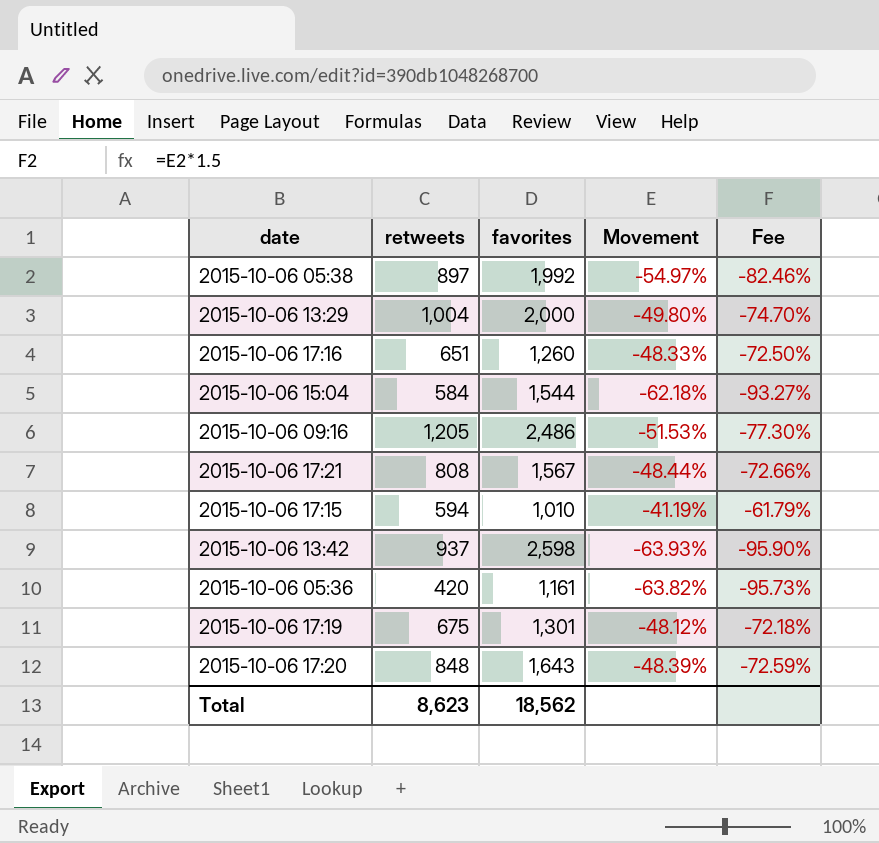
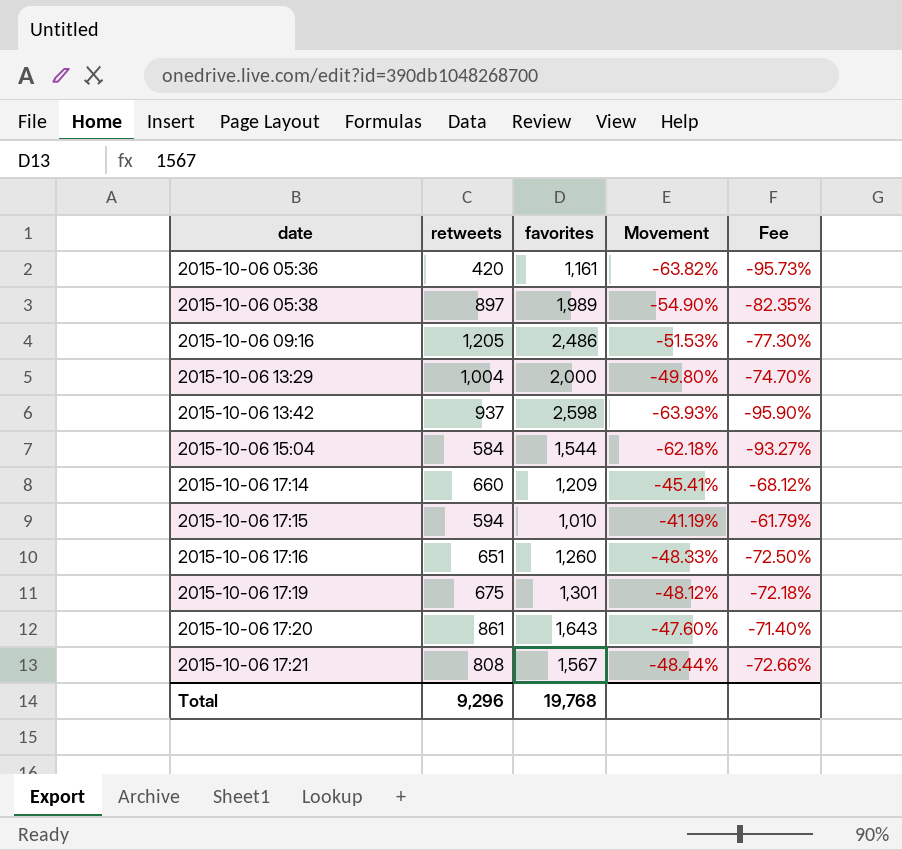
row order: none -> date ascending
2015-10-06 05:38 | favorites: 1,992 -> 1,989
2015-10-06 05:38 | Movement: -54.97% -> -54.90%
2015-10-06 05:38 | Fee: -82.46% -> -82.35%
row 2015-10-06 17:14: none -> 660 | 1,209 | -45.41% | -68.12%
2015-10-06 17:20 | retweets: 848 -> 861
2015-10-06 17:20 | Movement: -48.39% -> -47.60%
2015-10-06 17:20 | Fee: -72.59% -> -71.40%
Total | retweets: 8,623 -> 9,296
Total | favorites: 18,562 -> 19,768

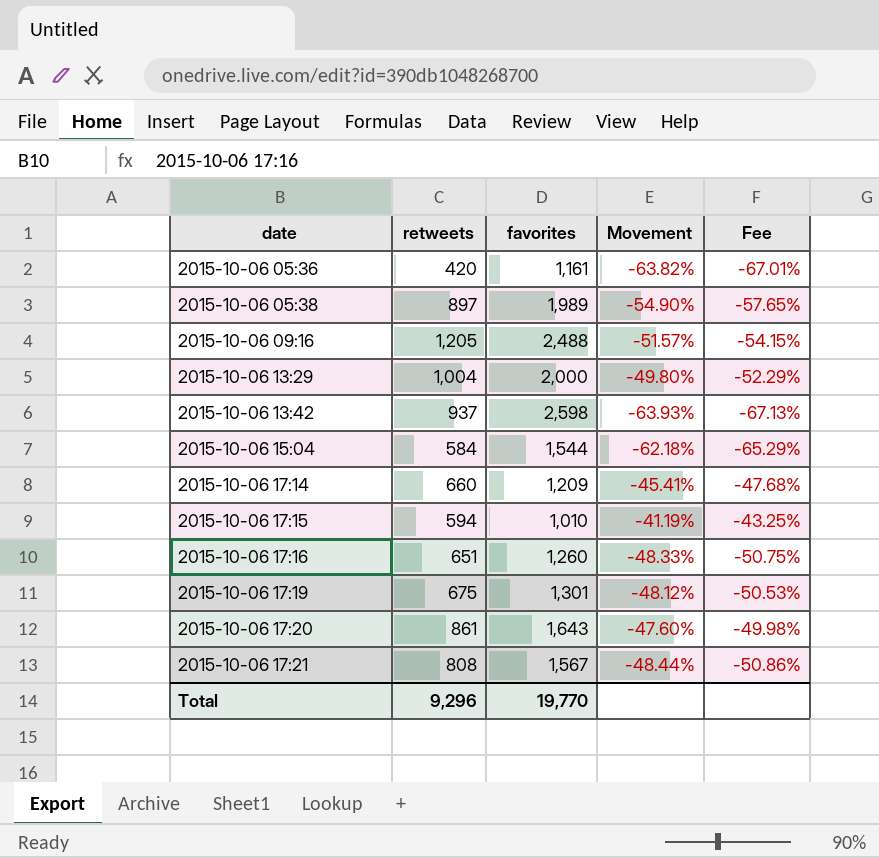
column Fee | formula: [Movement] * 1.5 -> [Movement] * 1.05
2015-10-06 09:16 | favorites: 2,486 -> 2,488
2015-10-06 09:16 | Movement: -51.53% -> -51.57%
Total | favorites: 19,768 -> 19,770

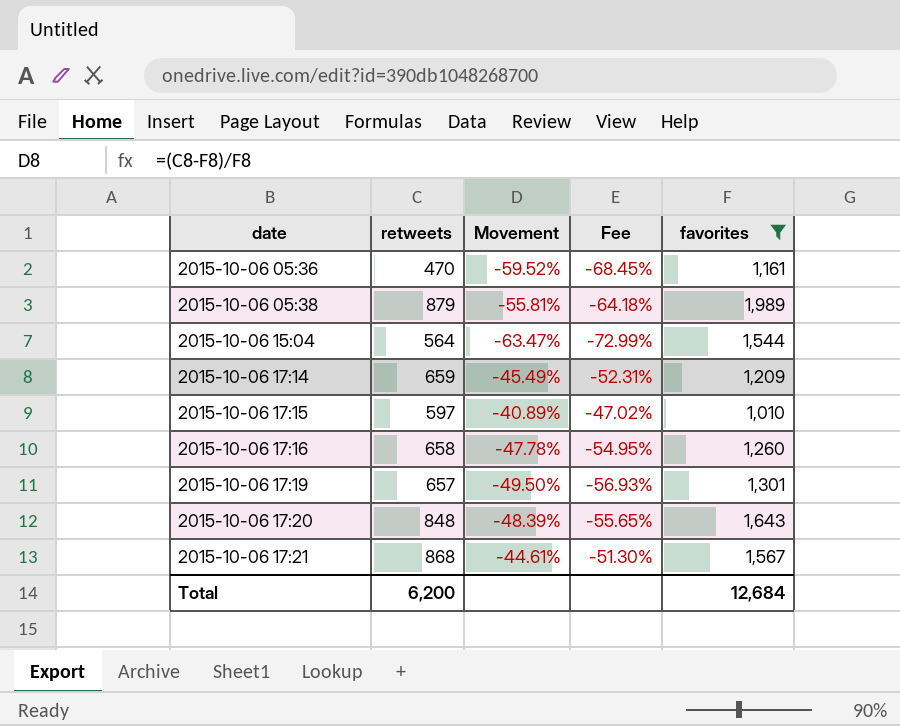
filter: none -> favorites <= 1,989
column Fee | formula: [Movement] * 1.05 -> [Movement] * 1.15
column favorites | position: 3 -> 5
2015-10-06 05:36 | retweets: 420 -> 470
2015-10-06 05:36 | Movement: -63.82% -> -59.52%
2015-10-06 05:38 | retweets: 897 -> 879
2015-10-06 05:38 | Movement: -54.90% -> -55.81%
2015-10-06 15:04 | retweets: 584 -> 564
2015-10-06 15:04 | Movement: -62.18% -> -63.47%
2015-10-06 17:14 | retweets: 660 -> 659
2015-10-06 17:14 | Movement: -45.41% -> -45.49%
2015-10-06 17:15 | retweets: 594 -> 597
2015-10-06 17:15 | Movement: -41.19% -> -40.89%
2015-10-06 17:16 | retweets: 651 -> 658
2015-10-06 17:16 | Movement: -48.33% -> -47.78%
2015-10-06 17:19 | retweets: 675 -> 657
2015-10-06 17:19 | Movement: -48.12% -> -49.50%
2015-10-06 17:20 | retweets: 861 -> 848
2015-10-06 17:20 | Movement: -47.60% -> -48.39%
2015-10-06 17:21 | retweets: 808 -> 868
2015-10-06 17:21 | Movement: -48.44% -> -44.61%
Total | retweets: 9,296 -> 6,200
Total | favorites: 19,770 -> 12,684

